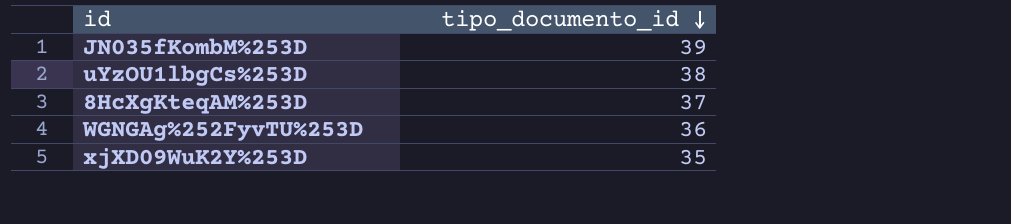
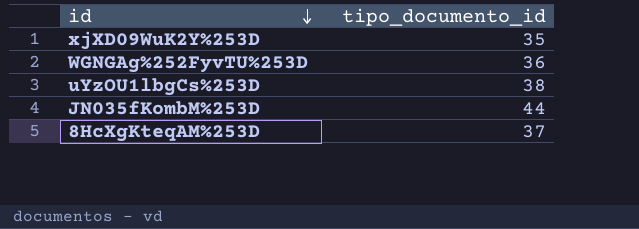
row order: tipo_documento_id descending -> id descending
JN035fKombM%253D | tipo_documento_id: 39 -> 44

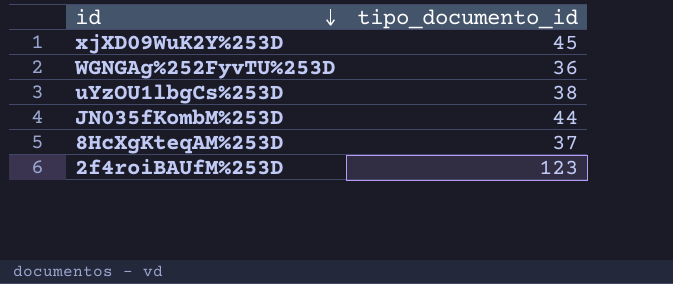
xjXD09WuK2Y%253D | tipo_documento_id: 35 -> 45
row 2f4roiBAUfM%253D: none -> 123

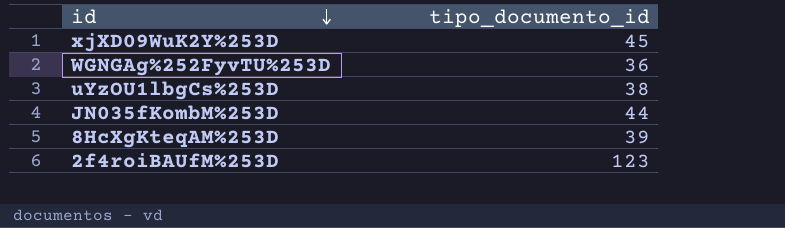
8HcXgKteqAM%253D | tipo_documento_id: 37 -> 39

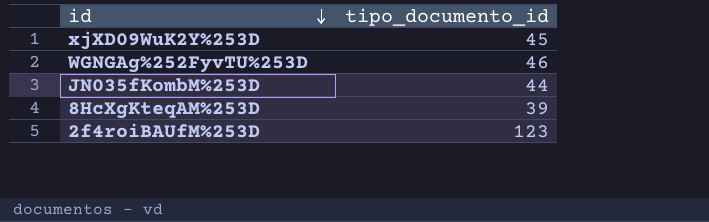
row uYzOU1lbgCs%253D: 38 -> none
WGNGAg%252FyvTU%253D | tipo_documento_id: 36 -> 46

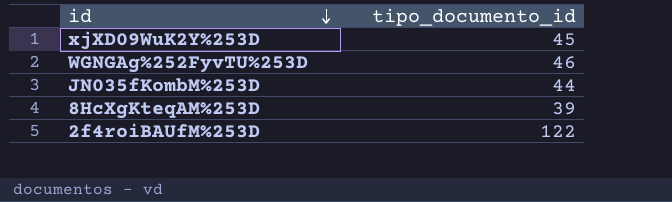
2f4roiBAUfM%253D | tipo_documento_id: 123 -> 122

